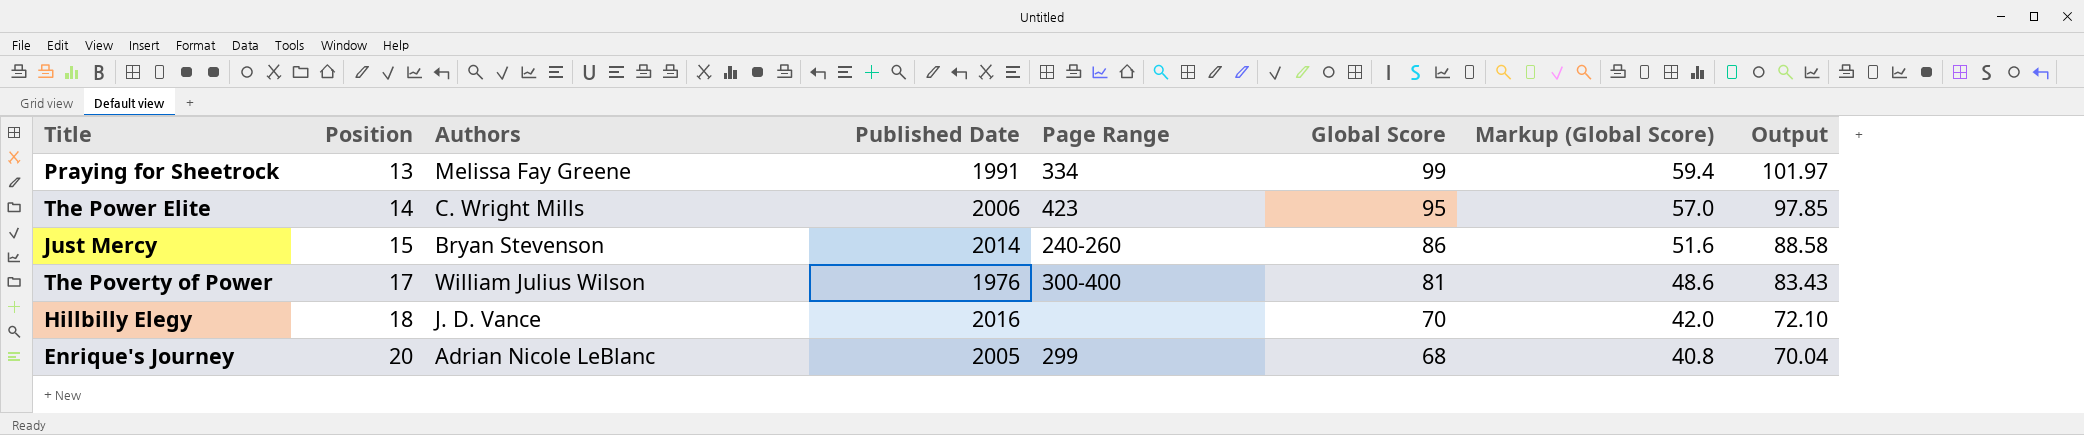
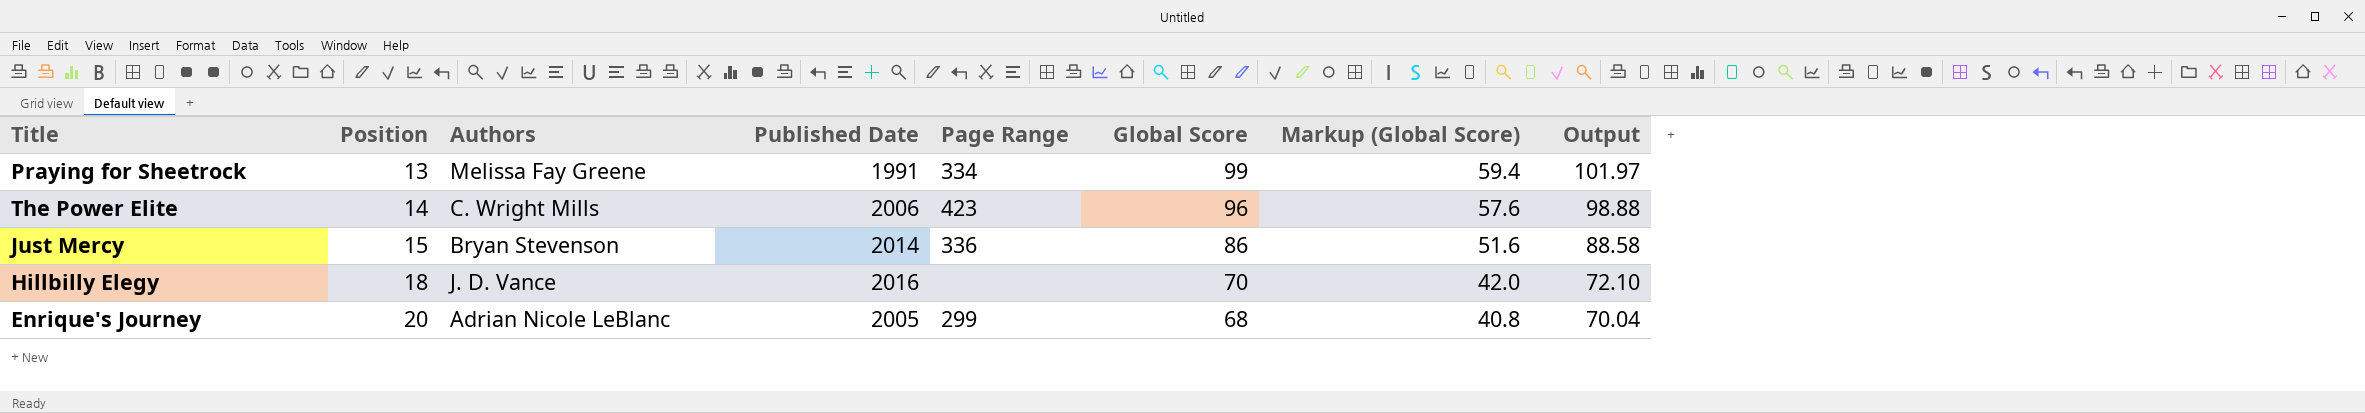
row The Poverty of Power: 17 | William Julius Wilson | 1976 | 300-400 | 81 | 48.6 | 83.43 -> none
The Power Elite | Global Score: 95 -> 96
The Power Elite | Markup (Global Score): 57.0 -> 57.6
The Power Elite | Output: 97.85 -> 98.88
Just Mercy | Page Range: 240-260 -> 336

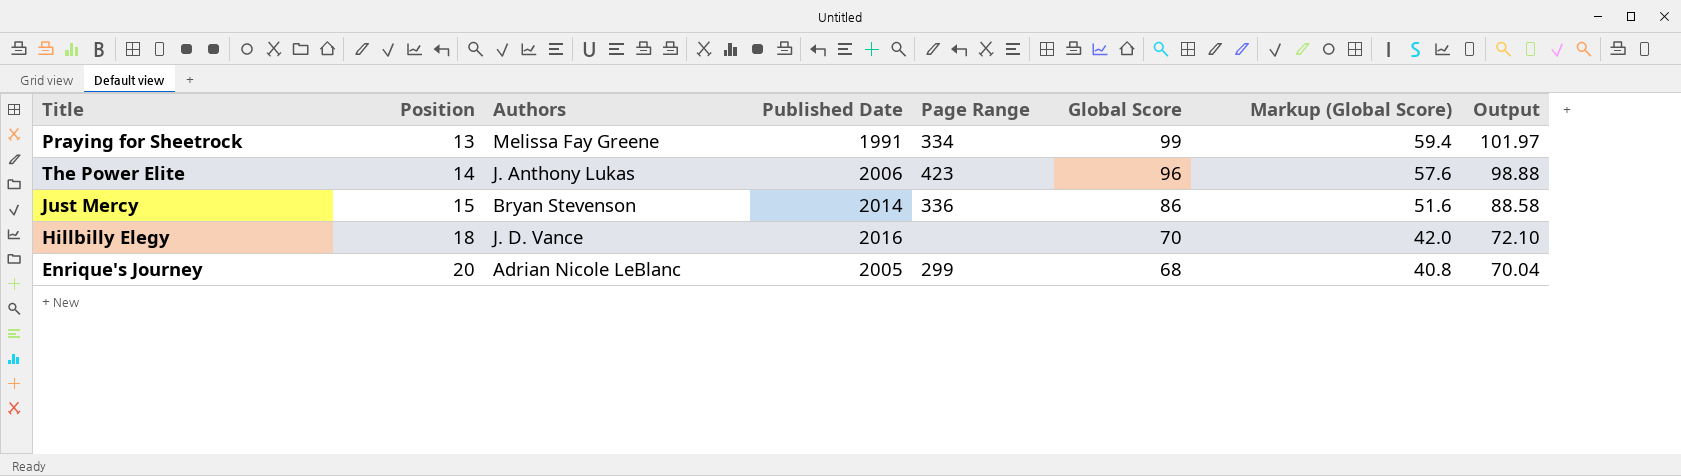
The Power Elite | Authors: C. Wright Mills -> J. Anthony Lukas

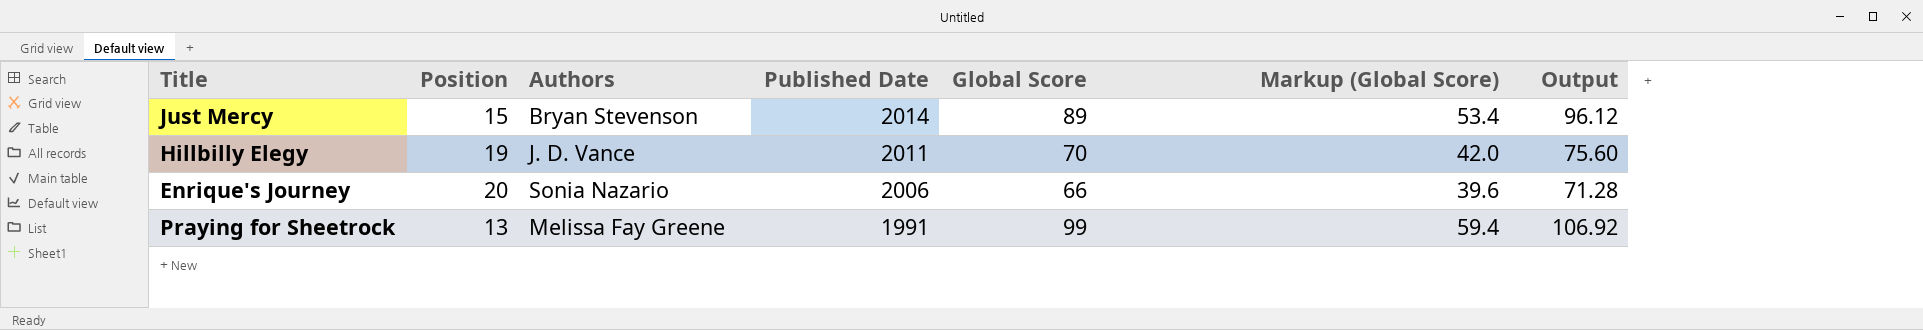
row order: Position ascending -> Published Date descending
column Page Range | position: 5 -> none
column Output | formula: [Global Score] * 1.03 -> [Global Score] * 1.08
row The Power Elite: 14 | J. Anthony Lukas | 2006 | 423 | 96 | 57.6 | 98.88 -> none
Just Mercy | Global Score: 86 -> 89
Just Mercy | Markup (Global Score): 51.6 -> 53.4
Hillbilly Elegy | Position: 18 -> 19
Hillbilly Elegy | Published Date: 2016 -> 2011
Enrique's Journey | Authors: Adrian Nicole LeBlanc -> Sonia Nazario
Enrique's Journey | Published Date: 2005 -> 2006
Enrique's Journey | Global Score: 68 -> 66
Enrique's Journey | Markup (Global Score): 40.8 -> 39.6

